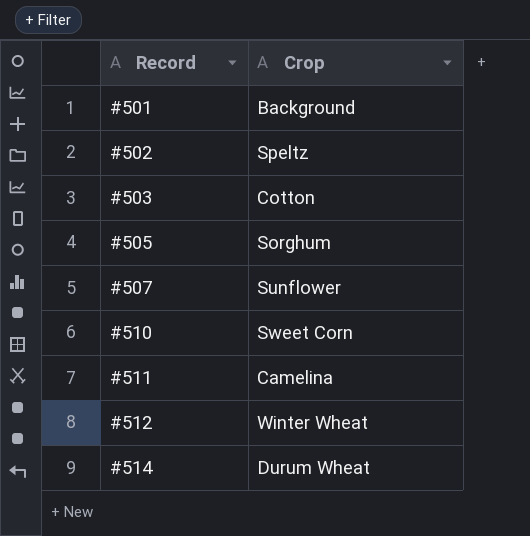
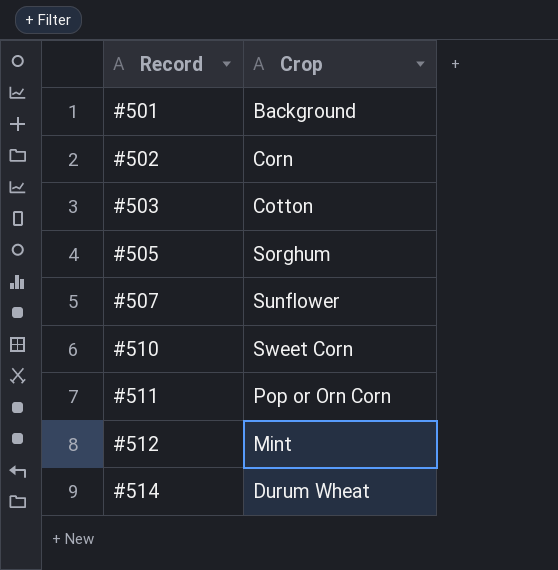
#502 | Crop: Speltz -> Corn
#511 | Crop: Camelina -> Pop or Orn Corn
#512 | Crop: Winter Wheat -> Mint

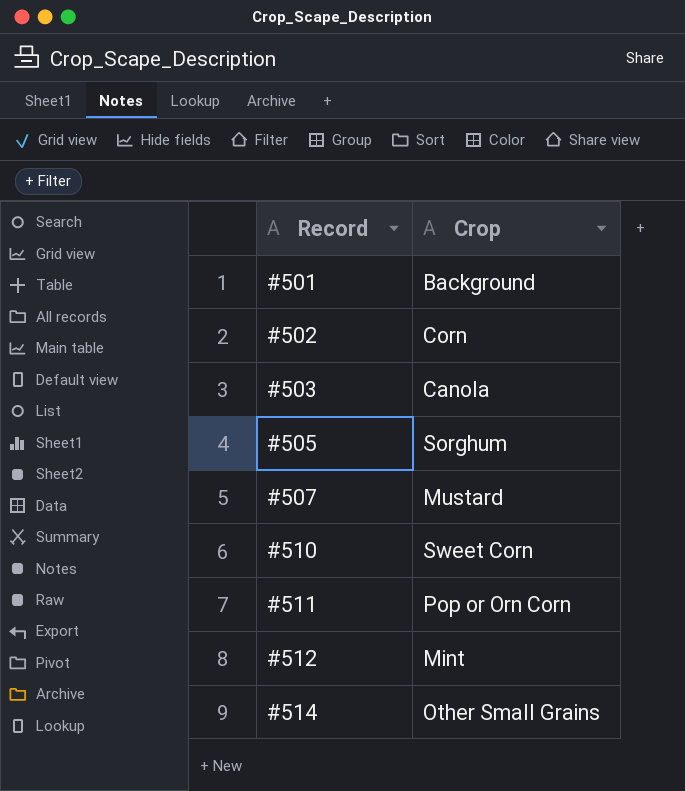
#503 | Crop: Cotton -> Canola
#507 | Crop: Sunflower -> Mustard
#514 | Crop: Durum Wheat -> Other Small Grains

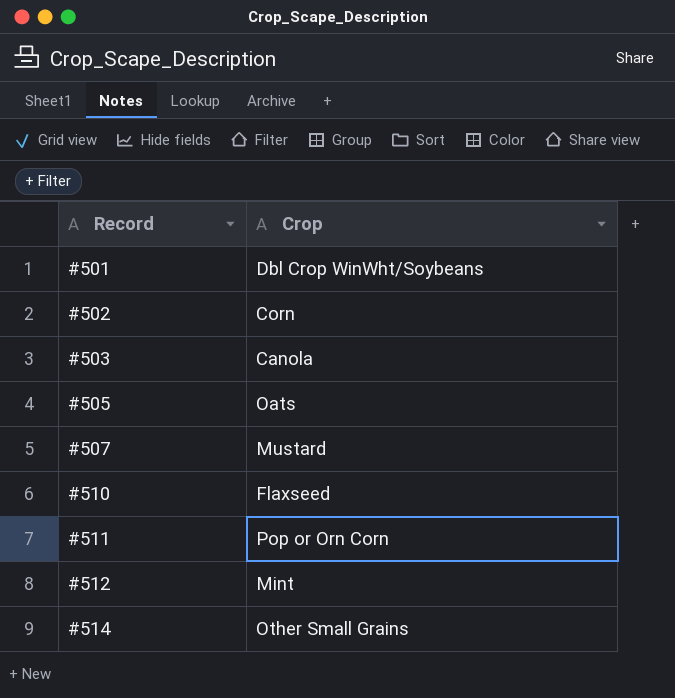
#501 | Crop: Background -> Dbl Crop WinWht/Soybeans
#505 | Crop: Sorghum -> Oats
#510 | Crop: Sweet Corn -> Flaxseed

